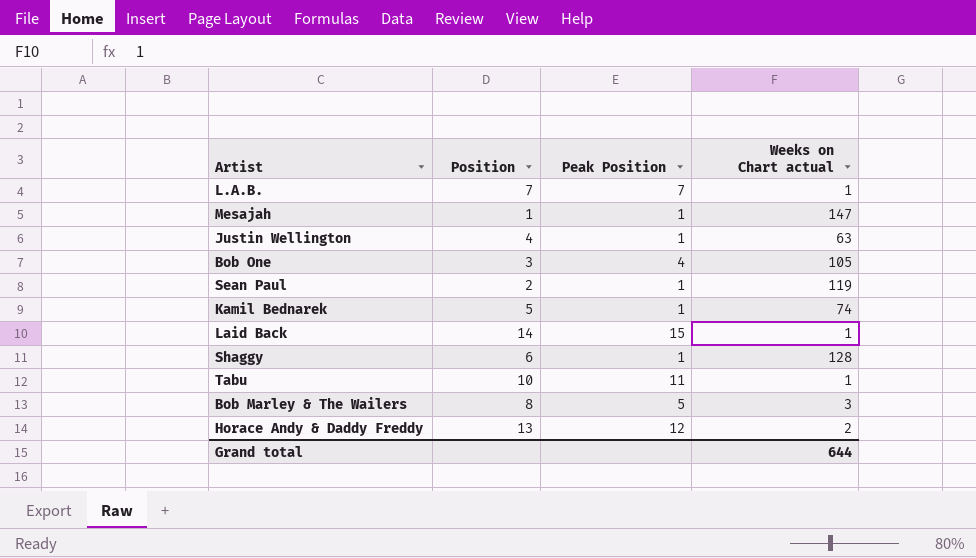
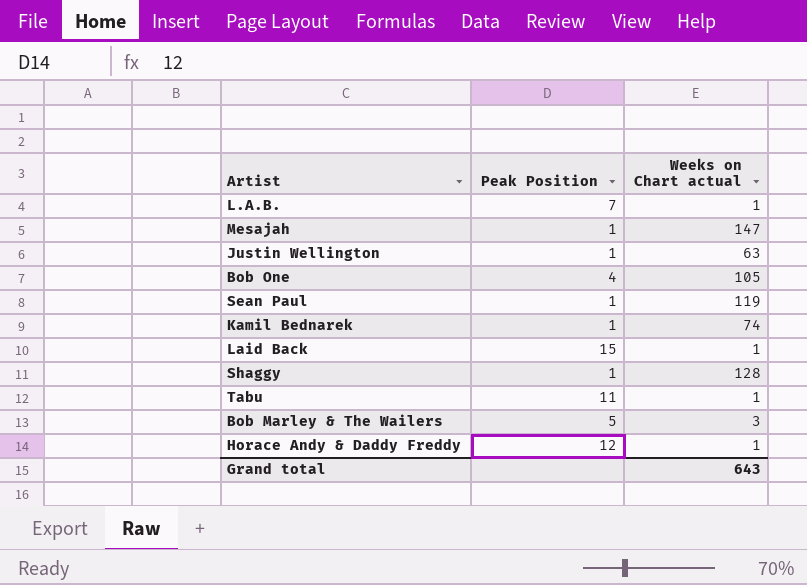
column Position | position: 2 -> none
Horace Andy & Daddy Freddy | Weeks on Chart actual: 2 -> 1
Grand total | Weeks on Chart actual: 644 -> 643

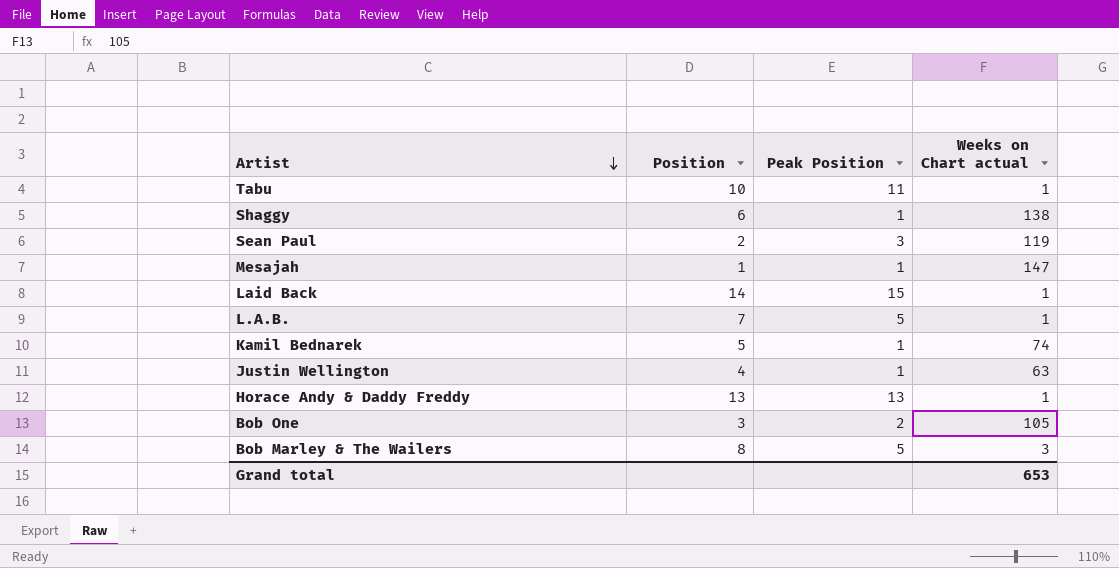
row order: none -> Artist descending
column Position | position: none -> 2
Shaggy | Weeks on Chart actual: 128 -> 138
Sean Paul | Peak Position: 1 -> 3
L.A.B. | Peak Position: 7 -> 5
Horace Andy & Daddy Freddy | Peak Position: 12 -> 13
Bob One | Peak Position: 4 -> 2
Grand total | Weeks on Chart actual: 643 -> 653

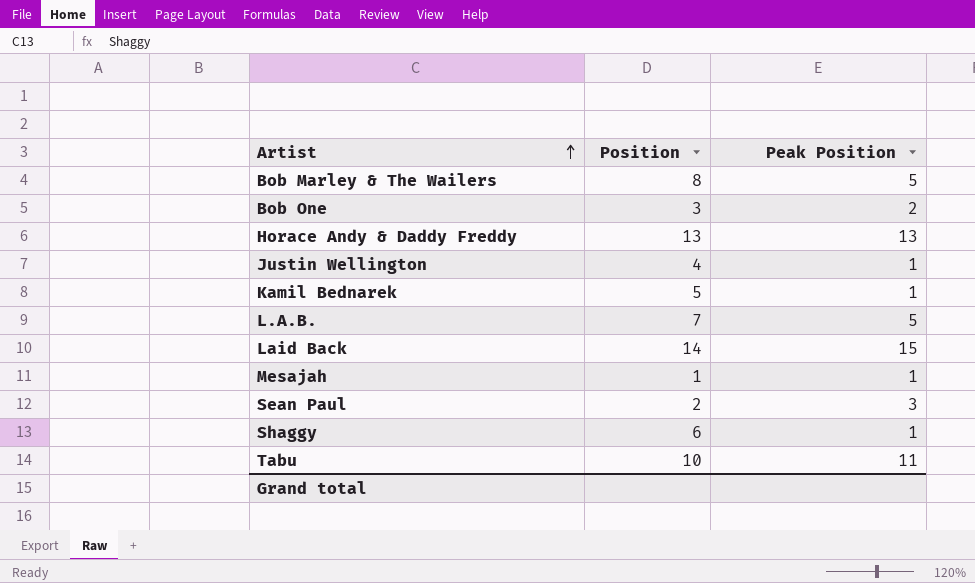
row order: Artist descending -> Artist ascending
column Weeks on Chart actual | position: 4 -> none

